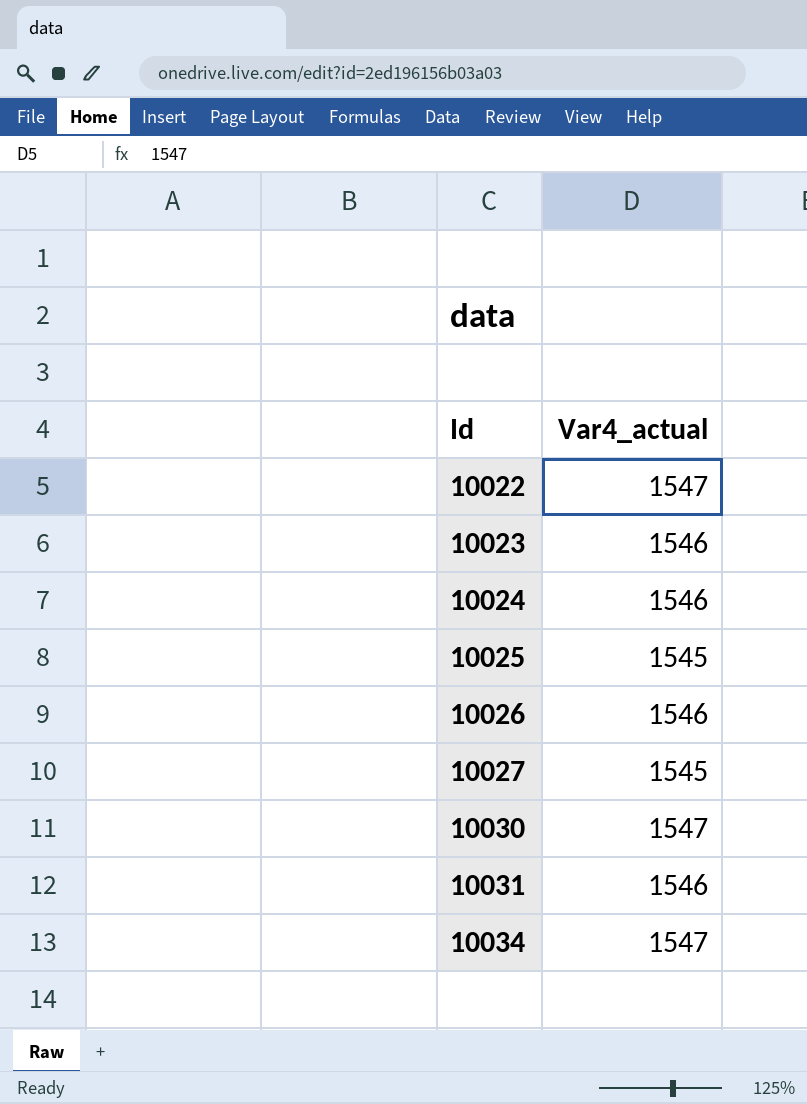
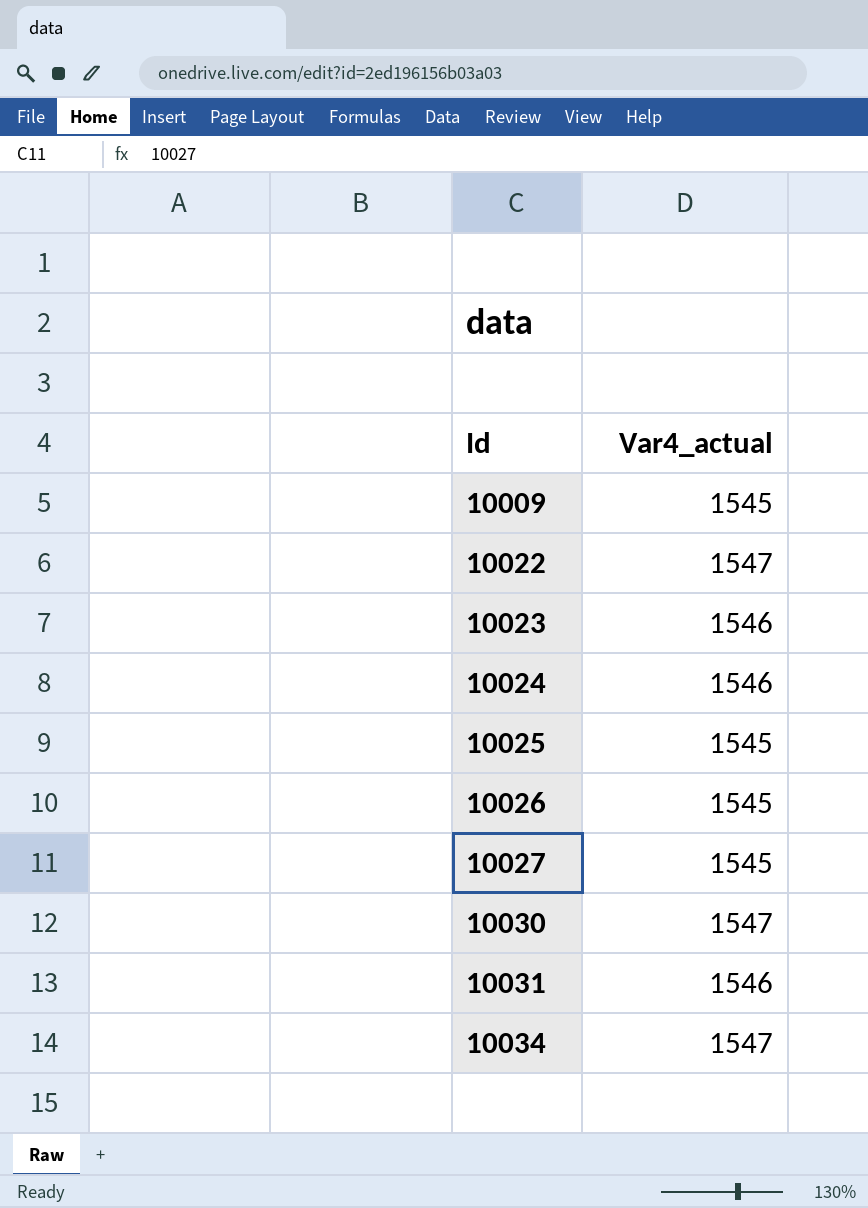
row 10009: none -> 1545
10026 | Var4_actual: 1546 -> 1545

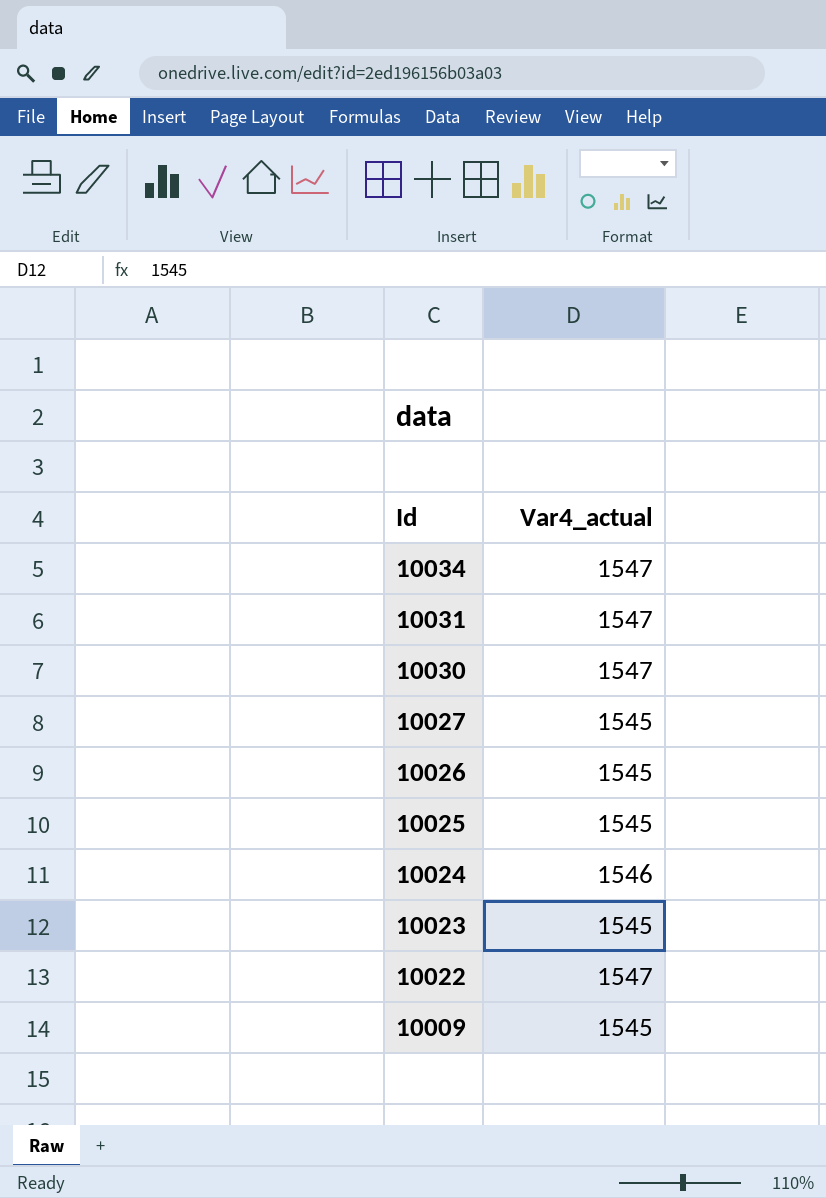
row order: Id ascending -> Id descending
10031 | Var4_actual: 1546 -> 1547
10023 | Var4_actual: 1546 -> 1545

